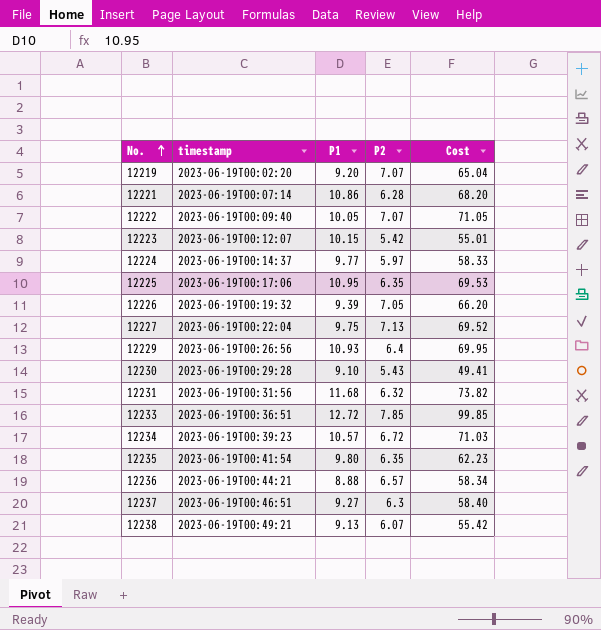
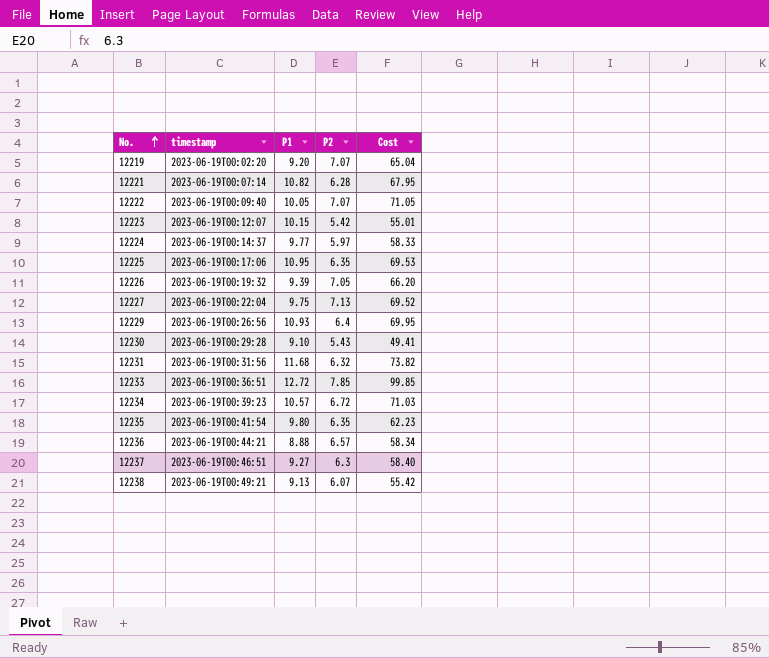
12221 | P1: 10.86 -> 10.82
12221 | Cost: 68.20 -> 67.95

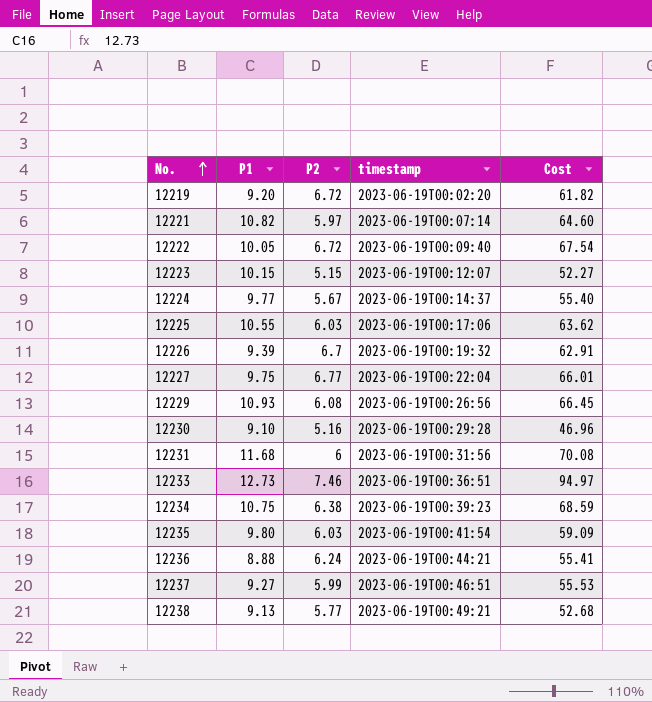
column timestamp | position: 2 -> 4
12219 | P2: 7.07 -> 6.72
12219 | Cost: 65.04 -> 61.82
12221 | P2: 6.28 -> 5.97
12221 | Cost: 67.95 -> 64.60
12222 | P2: 7.07 -> 6.72
12222 | Cost: 71.05 -> 67.54
12223 | P2: 5.42 -> 5.15
12223 | Cost: 55.01 -> 52.27
12224 | P2: 5.97 -> 5.67
12224 | Cost: 58.33 -> 55.40
12225 | P1: 10.95 -> 10.55
12225 | P2: 6.35 -> 6.03
12225 | Cost: 69.53 -> 63.62
12226 | P2: 7.05 -> 6.7
12226 | Cost: 66.20 -> 62.91
12227 | P2: 7.13 -> 6.77
12227 | Cost: 69.52 -> 66.01
12229 | P2: 6.4 -> 6.08
12229 | Cost: 69.95 -> 66.45
12230 | P2: 5.43 -> 5.16
12230 | Cost: 49.41 -> 46.96
12231 | P2: 6.32 -> 6
12231 | Cost: 73.82 -> 70.08
12233 | P1: 12.72 -> 12.73
12233 | P2: 7.85 -> 7.46
12233 | Cost: 99.85 -> 94.97
12234 | P1: 10.57 -> 10.75
12234 | P2: 6.72 -> 6.38
12234 | Cost: 71.03 -> 68.59
12235 | P2: 6.35 -> 6.03
12235 | Cost: 62.23 -> 59.09
12236 | P2: 6.57 -> 6.24
12236 | Cost: 58.34 -> 55.41
12237 | P2: 6.3 -> 5.99
12237 | Cost: 58.40 -> 55.53
12238 | P2: 6.07 -> 5.77
12238 | Cost: 55.42 -> 52.68

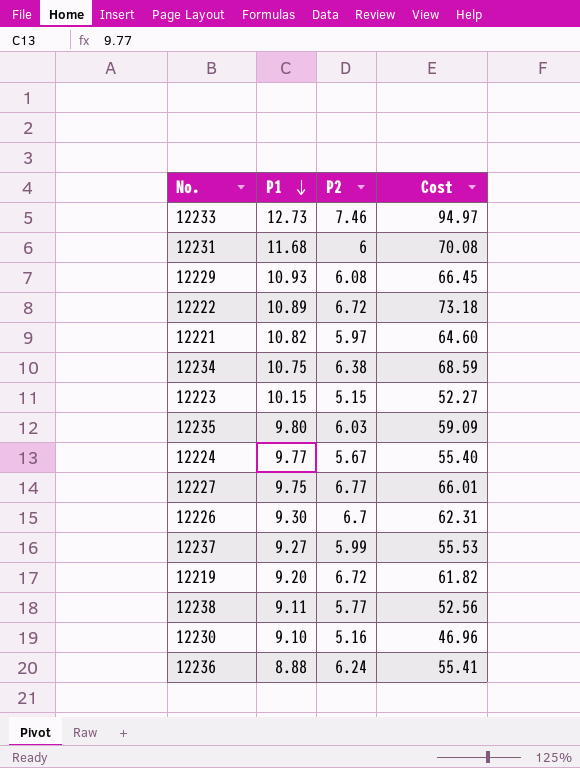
row order: No. ascending -> P1 descending
column timestamp | position: 4 -> none
row 12225: 10.55 | 6.03 | 2023-06-19T00:17:06 | 63.62 -> none
12222 | P1: 10.05 -> 10.89
12222 | Cost: 67.54 -> 73.18
12226 | P1: 9.39 -> 9.30
12226 | Cost: 62.91 -> 62.31
12238 | P1: 9.13 -> 9.11
12238 | Cost: 52.68 -> 52.56

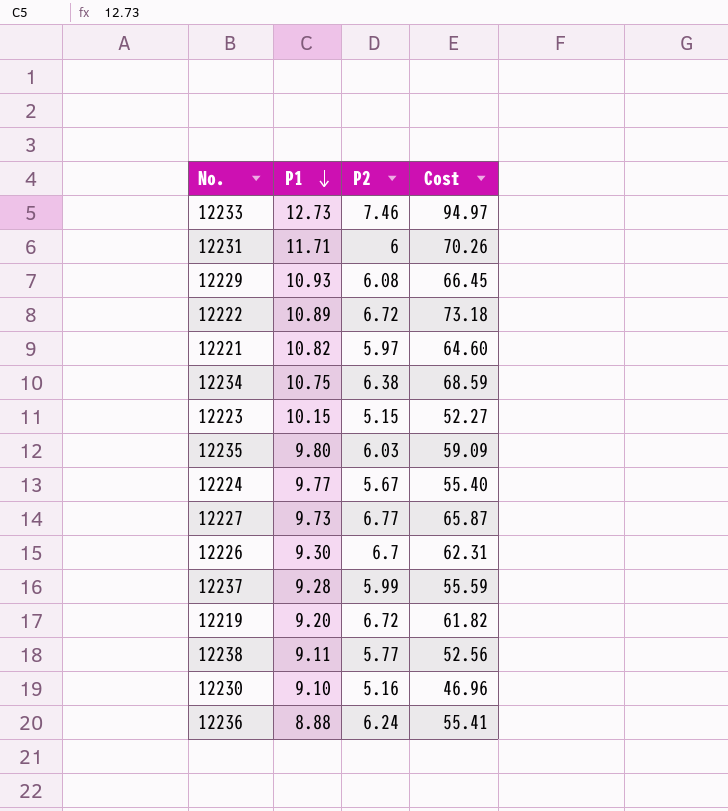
12231 | P1: 11.68 -> 11.71
12231 | Cost: 70.08 -> 70.26
12227 | P1: 9.75 -> 9.73
12227 | Cost: 66.01 -> 65.87
12237 | P1: 9.27 -> 9.28
12237 | Cost: 55.53 -> 55.59

